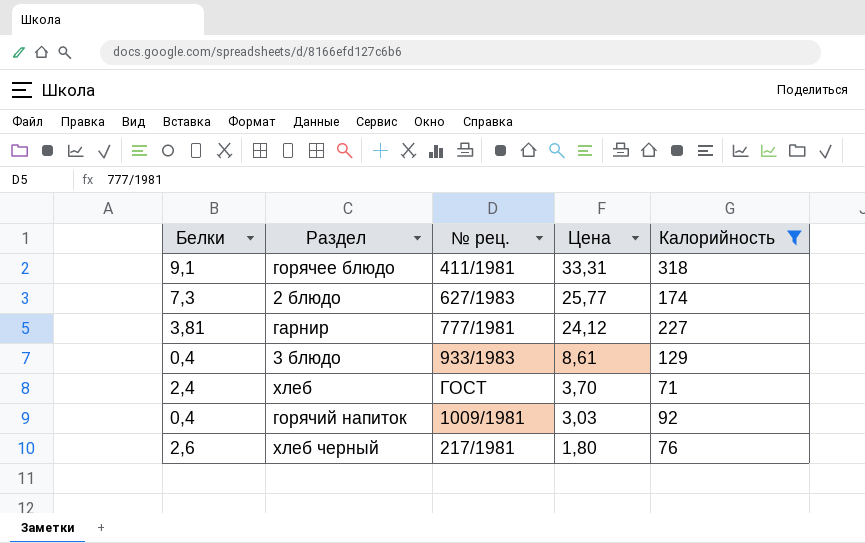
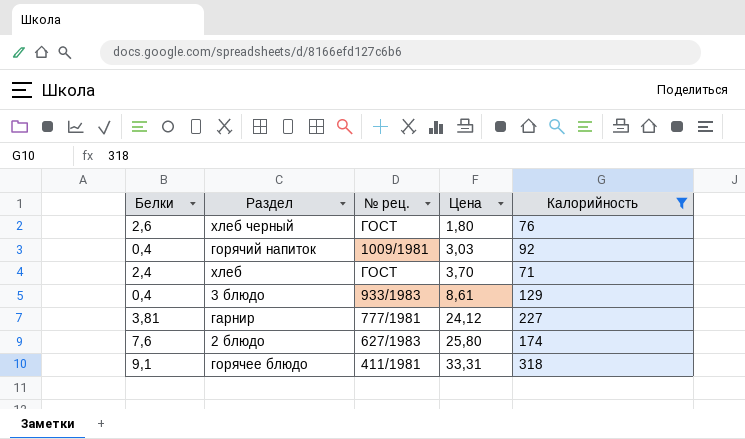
row order: Цена descending -> Цена ascending
хлеб черный | № рец.: 217/1981 -> ГОСТ
2 блюдо | Белки: 7,3 -> 7,6
2 блюдо | Цена: 25,77 -> 25,80

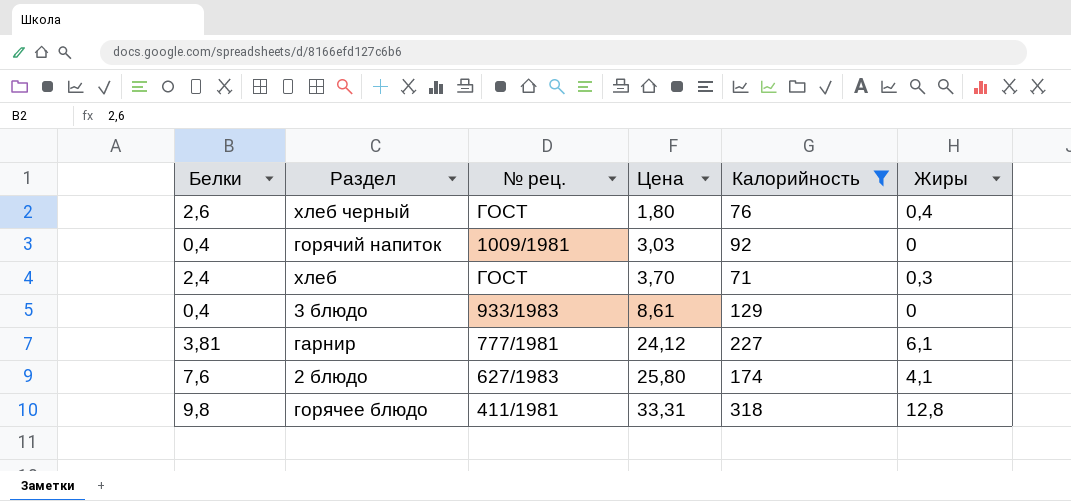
column Жиры | position: none -> 6
горячее блюдо | Белки: 9,1 -> 9,8

